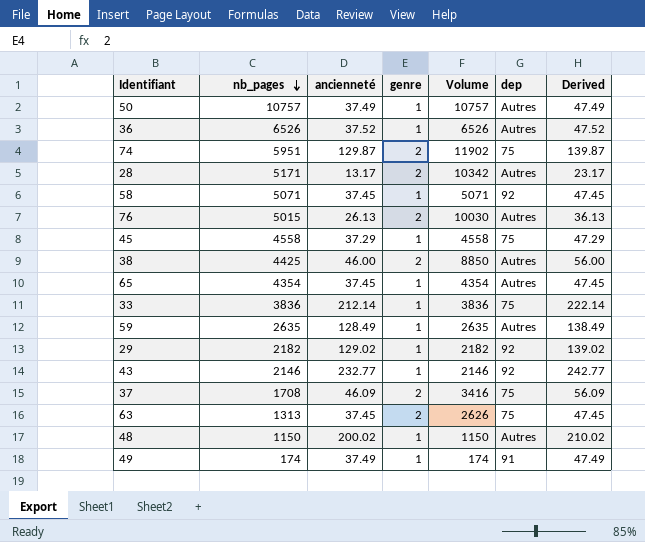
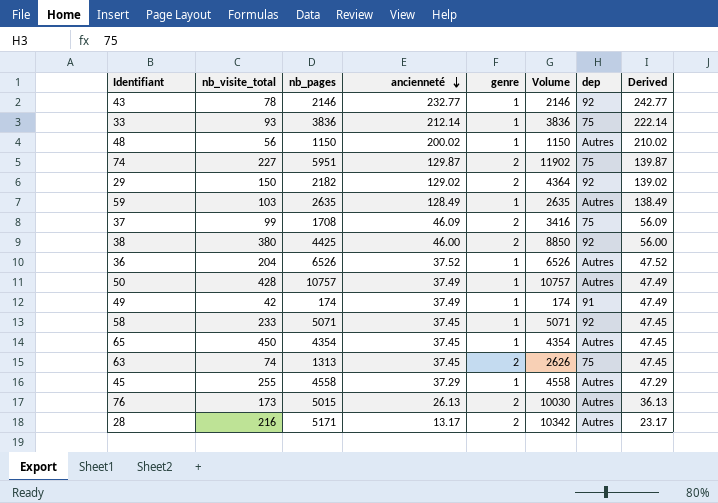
row order: nb_pages descending -> ancienneté descending
column nb_visite_total | position: none -> 2
29 | genre: 1 -> 2
29 | Volume: 2182 -> 4364
38 | dep: Autres -> 92
45 | dep: 75 -> Autres

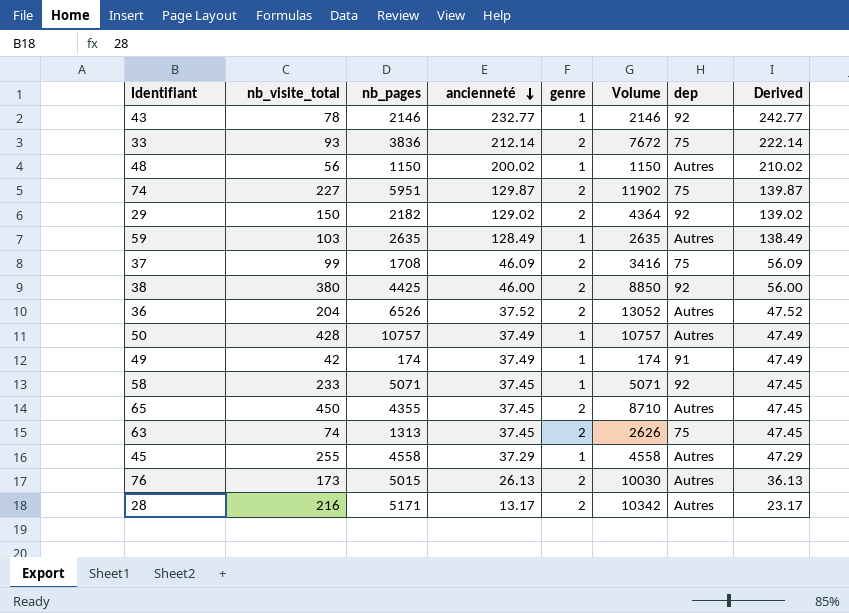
33 | genre: 1 -> 2
33 | Volume: 3836 -> 7672
36 | genre: 1 -> 2
36 | Volume: 6526 -> 13052
65 | nb_pages: 4354 -> 4355
65 | genre: 1 -> 2
65 | Volume: 4354 -> 8710

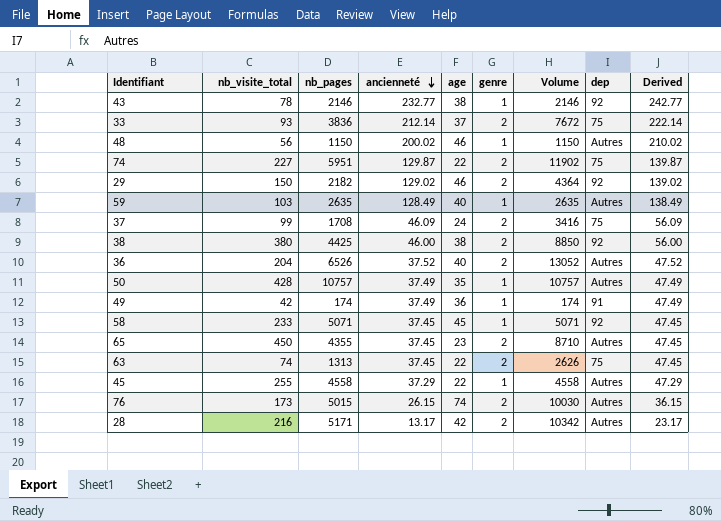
column age | position: none -> 5
76 | ancienneté: 26.13 -> 26.15
76 | Derived: 36.13 -> 36.15

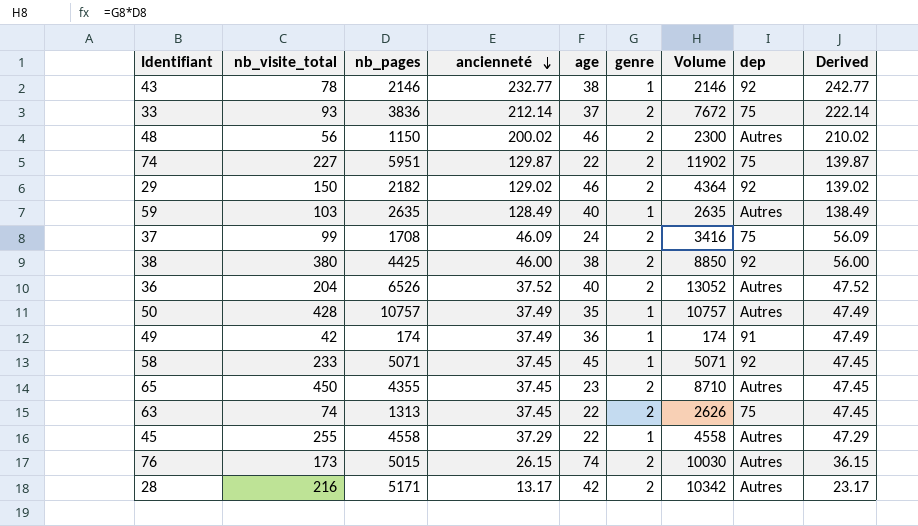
48 | genre: 1 -> 2
48 | Volume: 1150 -> 2300

